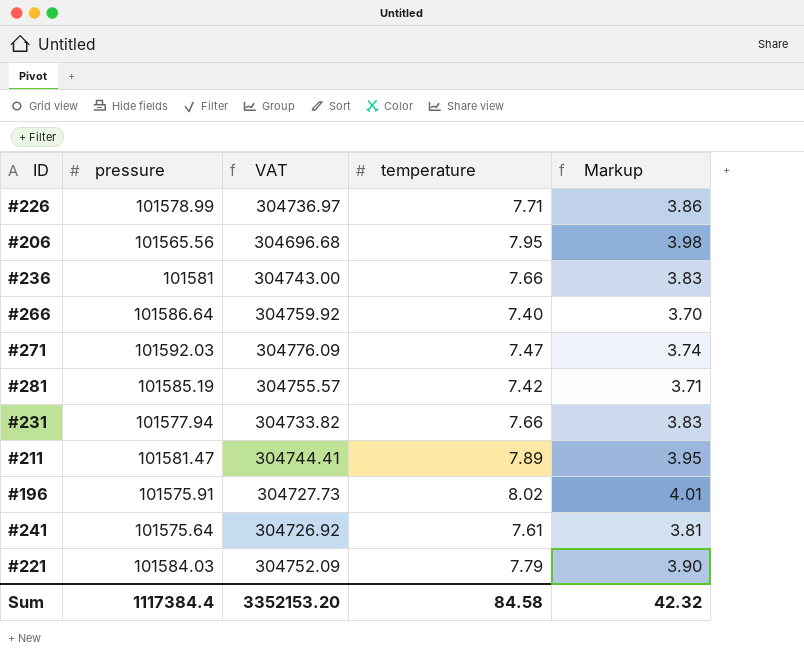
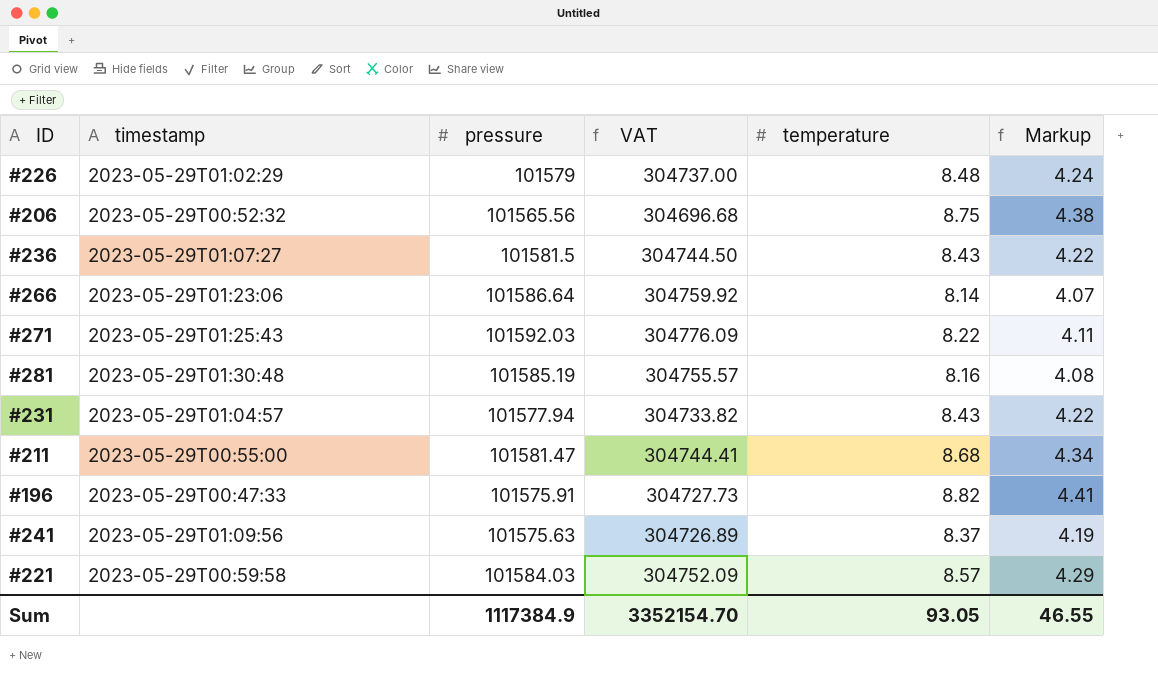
column timestamp | position: none -> 2
#226 | pressure: 101578.99 -> 101579
#226 | VAT: 304736.97 -> 304737.00
#226 | temperature: 7.71 -> 8.48
#226 | Markup: 3.86 -> 4.24
#206 | temperature: 7.95 -> 8.75
#206 | Markup: 3.98 -> 4.38
#236 | pressure: 101581 -> 101581.5
#236 | VAT: 304743.00 -> 304744.50
#236 | temperature: 7.66 -> 8.43
#236 | Markup: 3.83 -> 4.22
#266 | temperature: 7.40 -> 8.14
#266 | Markup: 3.70 -> 4.07
#271 | temperature: 7.47 -> 8.22
#271 | Markup: 3.74 -> 4.11
#281 | temperature: 7.42 -> 8.16
#281 | Markup: 3.71 -> 4.08
#231 | temperature: 7.66 -> 8.43
#231 | Markup: 3.83 -> 4.22
#211 | temperature: 7.89 -> 8.68
#211 | Markup: 3.95 -> 4.34
#196 | temperature: 8.02 -> 8.82
#196 | Markup: 4.01 -> 4.41
#241 | pressure: 101575.64 -> 101575.63
#241 | VAT: 304726.92 -> 304726.89
#241 | temperature: 7.61 -> 8.37
#241 | Markup: 3.81 -> 4.19
#221 | temperature: 7.79 -> 8.57
#221 | Markup: 3.90 -> 4.29
Sum | pressure: 1117384.4 -> 1117384.9
Sum | VAT: 3352153.20 -> 3352154.70
Sum | temperature: 84.58 -> 93.05
Sum | Markup: 42.32 -> 46.55

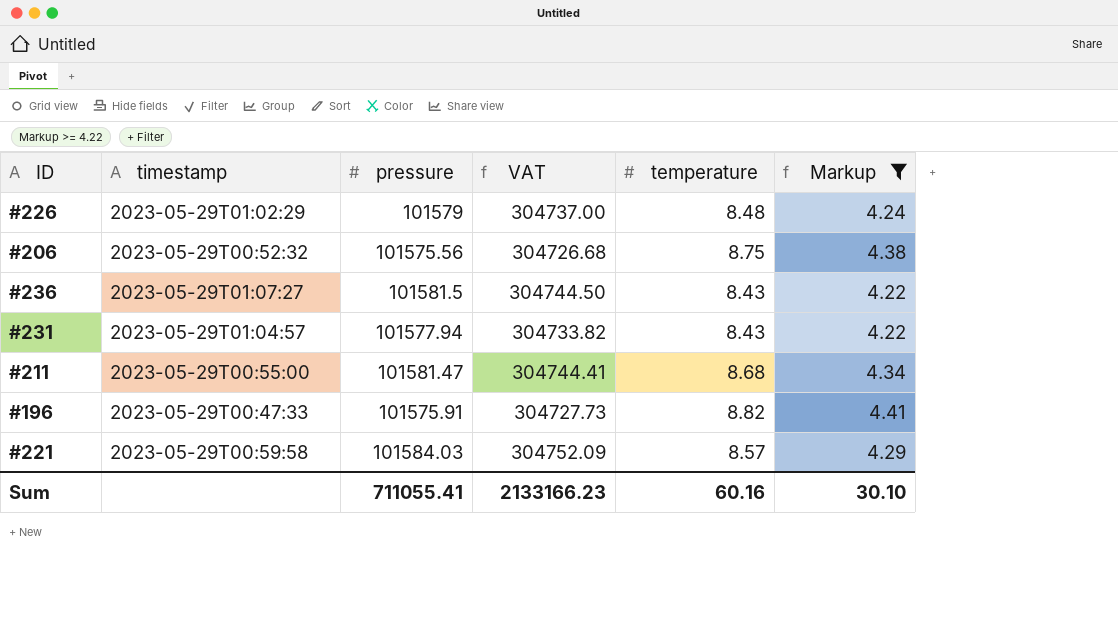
filter: none -> Markup >= 4.22
#206 | pressure: 101565.56 -> 101575.56
#206 | VAT: 304696.68 -> 304726.68
Sum | pressure: 1117384.9 -> 711055.41
Sum | VAT: 3352154.70 -> 2133166.23
Sum | temperature: 93.05 -> 60.16
Sum | Markup: 46.55 -> 30.10

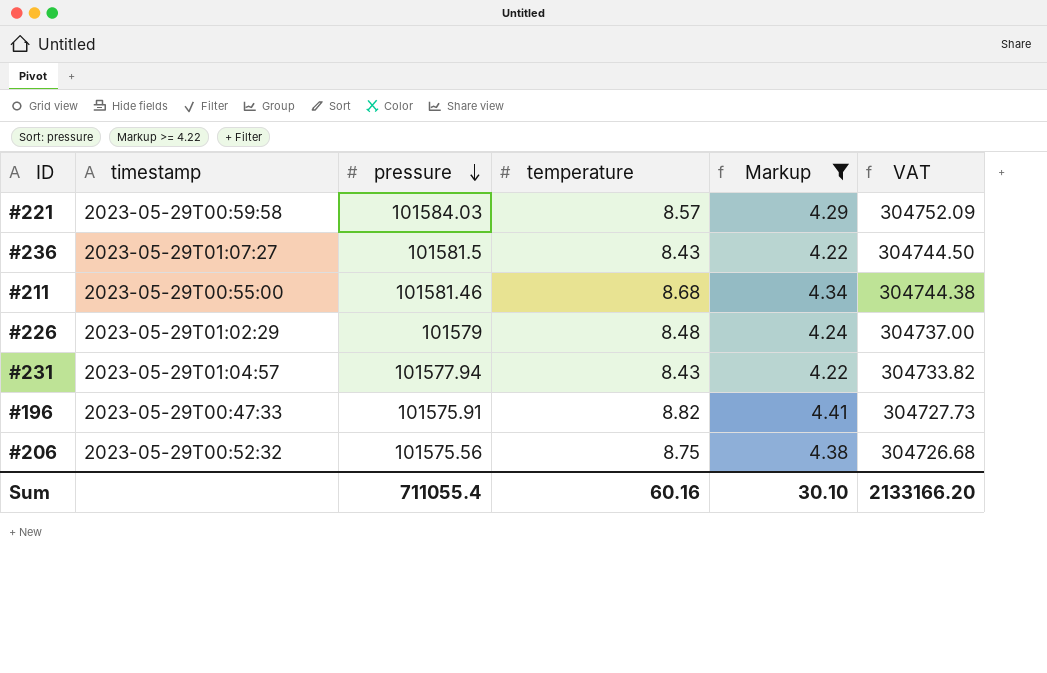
row order: none -> pressure descending
column VAT | position: 4 -> 6
#211 | pressure: 101581.47 -> 101581.46
#211 | VAT: 304744.41 -> 304744.38
Sum | pressure: 711055.41 -> 711055.4
Sum | VAT: 2133166.23 -> 2133166.20

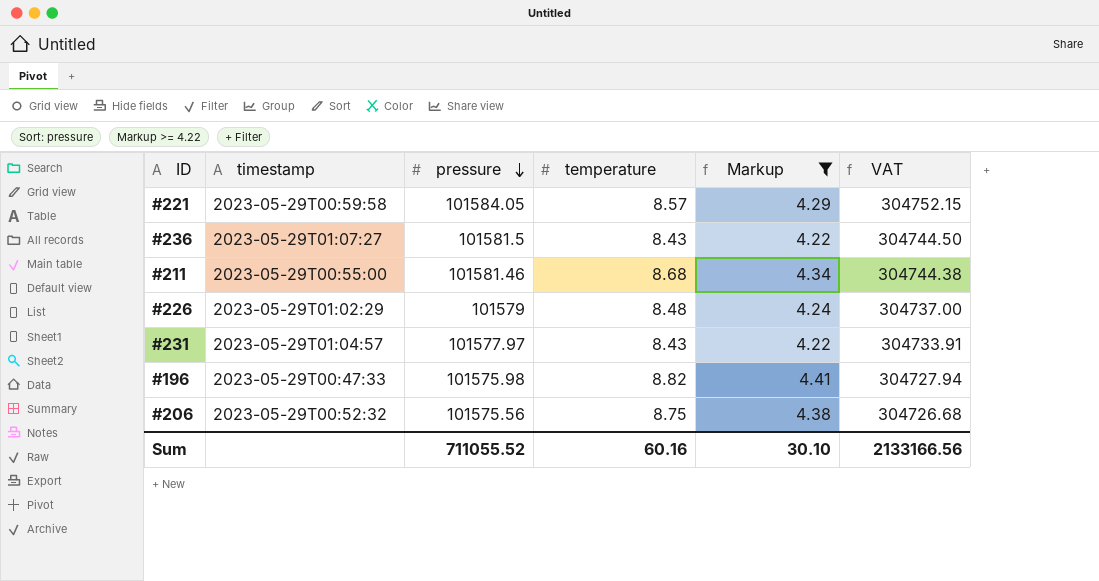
#221 | pressure: 101584.03 -> 101584.05
#221 | VAT: 304752.09 -> 304752.15
#231 | pressure: 101577.94 -> 101577.97
#231 | VAT: 304733.82 -> 304733.91
#196 | pressure: 101575.91 -> 101575.98
#196 | VAT: 304727.73 -> 304727.94
Sum | pressure: 711055.4 -> 711055.52
Sum | VAT: 2133166.20 -> 2133166.56

